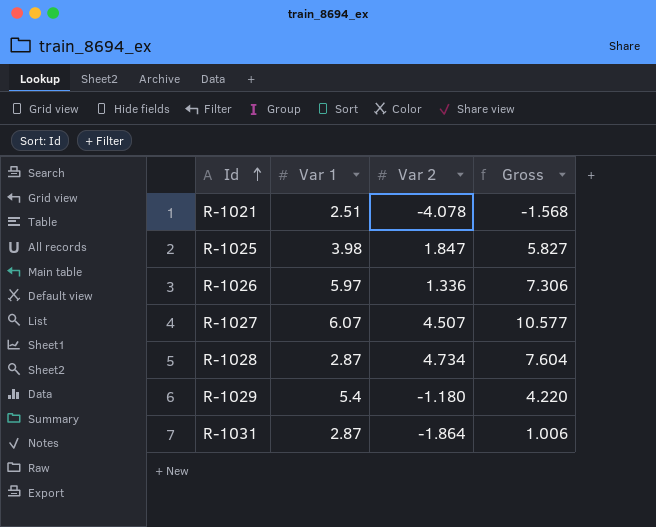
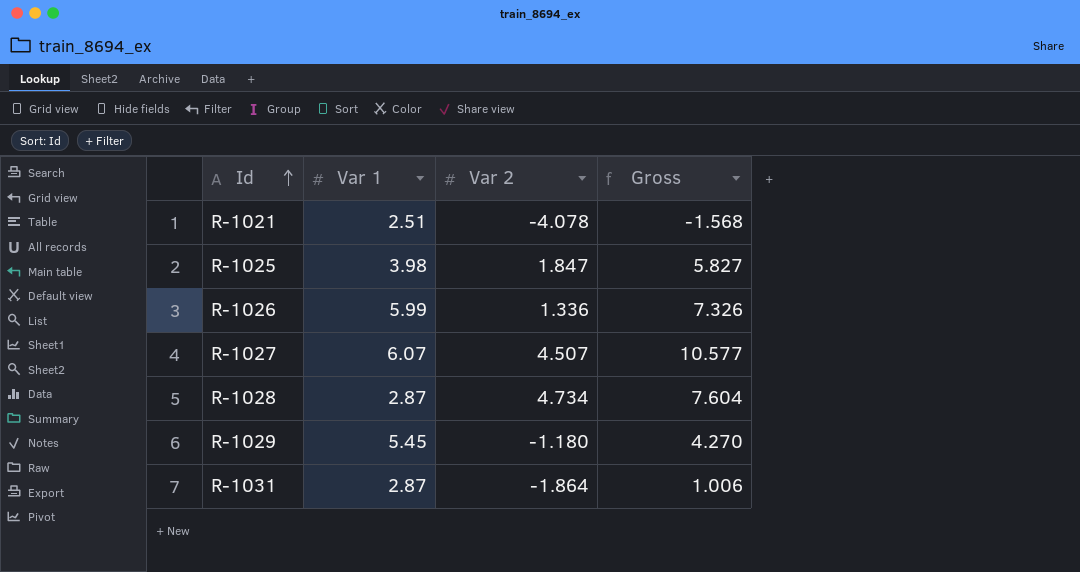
R-1026 | Var 1: 5.97 -> 5.99
R-1026 | Gross: 7.306 -> 7.326
R-1029 | Var 1: 5.4 -> 5.45
R-1029 | Gross: 4.220 -> 4.270

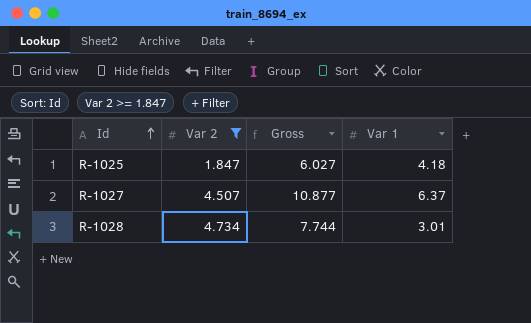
filter: none -> Var 2 >= 1.847
column Var 1 | position: 2 -> 4
R-1025 | Gross: 5.827 -> 6.027
R-1025 | Var 1: 3.98 -> 4.18
R-1027 | Gross: 10.577 -> 10.877
R-1027 | Var 1: 6.07 -> 6.37
R-1028 | Gross: 7.604 -> 7.744
R-1028 | Var 1: 2.87 -> 3.01

